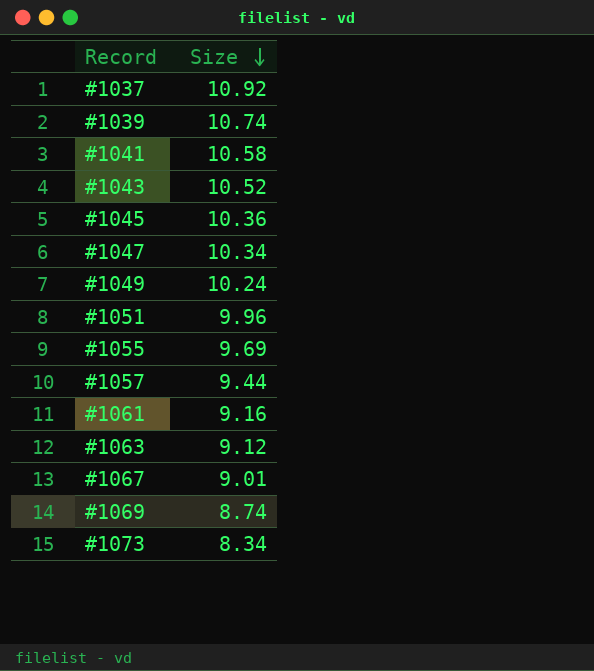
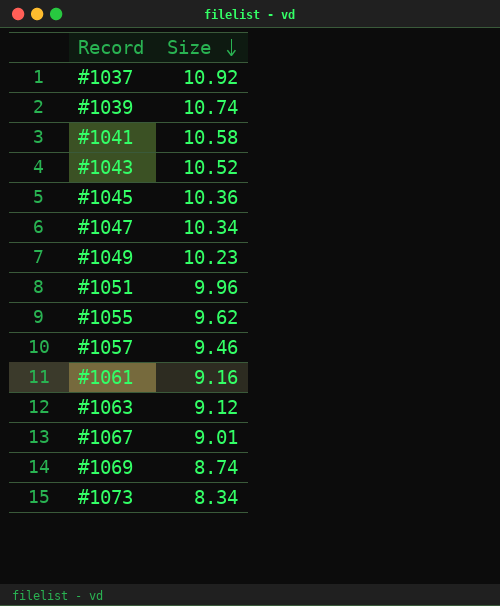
#1049 | Size: 10.24 -> 10.23
#1055 | Size: 9.69 -> 9.62
#1057 | Size: 9.44 -> 9.46

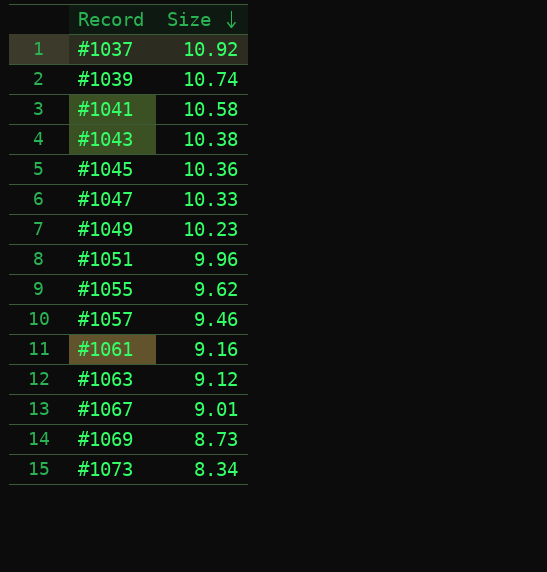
#1043 | Size: 10.52 -> 10.38
#1047 | Size: 10.34 -> 10.33
#1069 | Size: 8.74 -> 8.73

